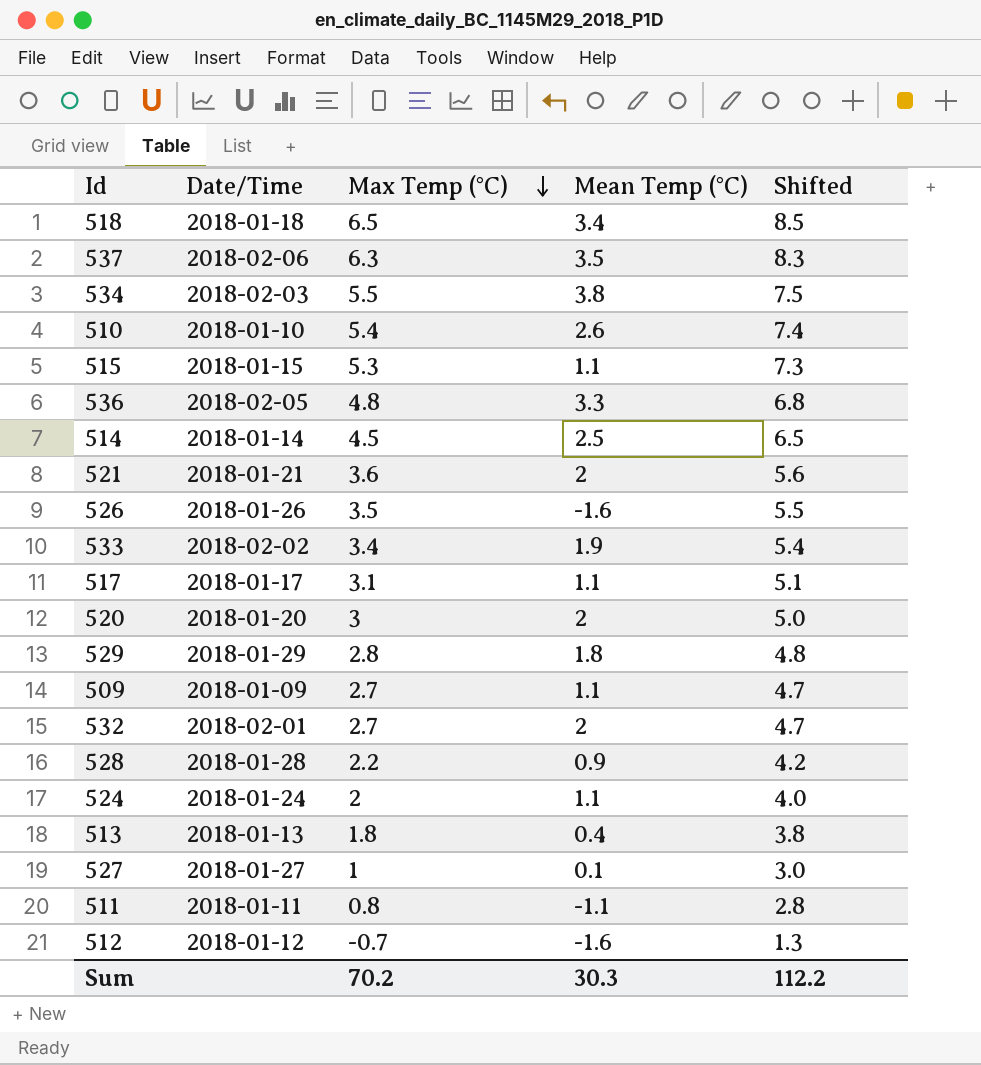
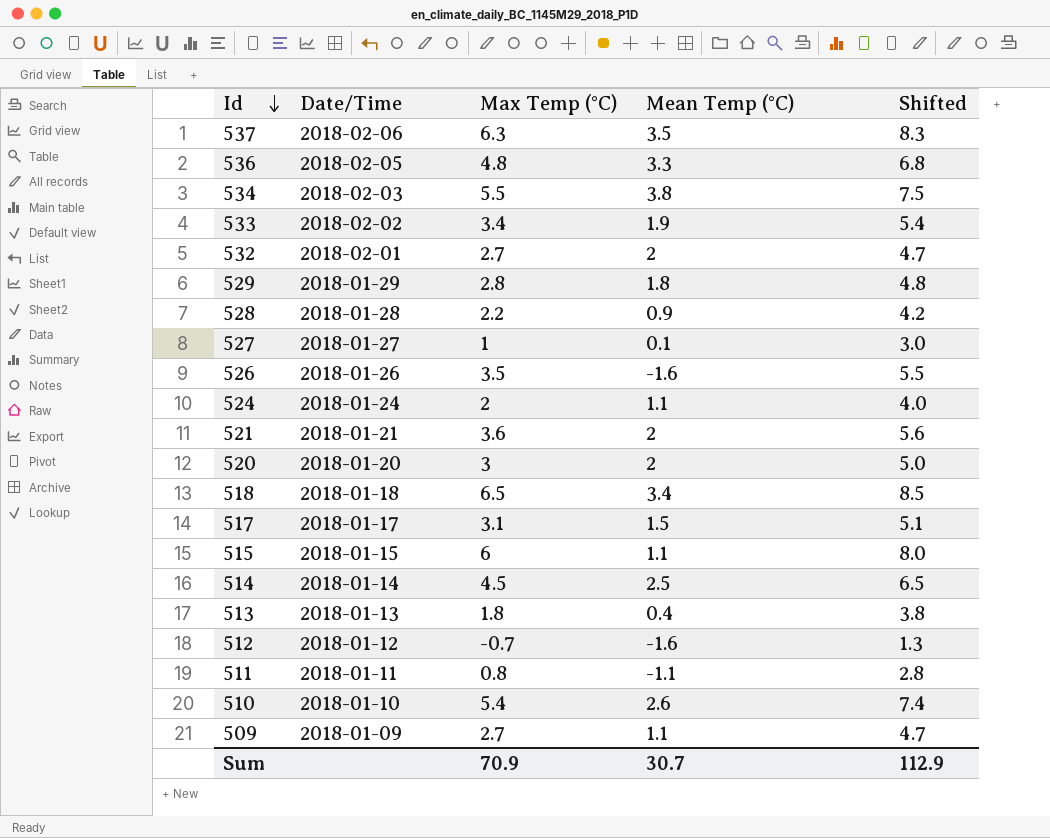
row order: Max Temp (°C) descending -> Id descending
517 | Mean Temp (°C): 1.1 -> 1.5
515 | Max Temp (°C): 5.3 -> 6
515 | Shifted: 7.3 -> 8.0
Sum | Max Temp (°C): 70.2 -> 70.9
Sum | Mean Temp (°C): 30.3 -> 30.7
Sum | Shifted: 112.2 -> 112.9

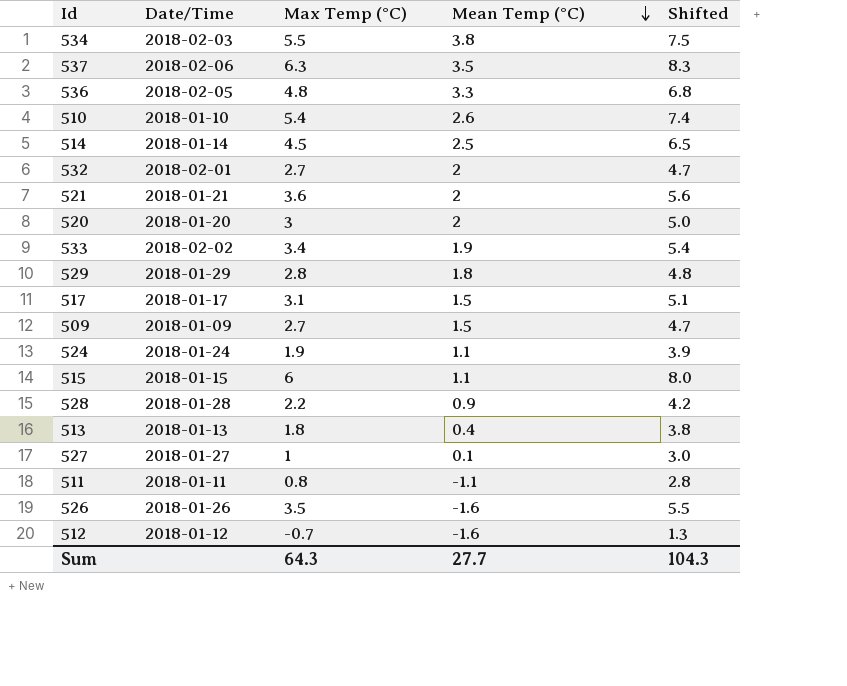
row order: Id descending -> Mean Temp (°C) descending
row 518: 2018-01-18 | 6.5 | 3.4 | 8.5 -> none
509 | Mean Temp (°C): 1.1 -> 1.5
524 | Max Temp (°C): 2 -> 1.9
524 | Shifted: 4.0 -> 3.9
Sum | Max Temp (°C): 70.9 -> 64.3
Sum | Mean Temp (°C): 30.7 -> 27.7
Sum | Shifted: 112.9 -> 104.3

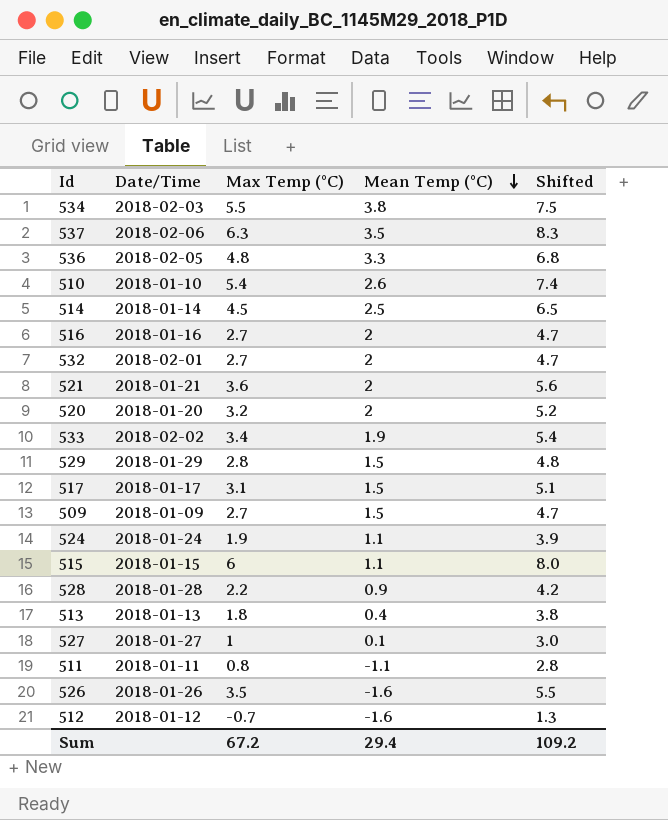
row 516: none -> 2018-01-16 | 2.7 | 2 | 4.7
520 | Max Temp (°C): 3 -> 3.2
520 | Shifted: 5.0 -> 5.2
529 | Mean Temp (°C): 1.8 -> 1.5
Sum | Max Temp (°C): 64.3 -> 67.2
Sum | Mean Temp (°C): 27.7 -> 29.4
Sum | Shifted: 104.3 -> 109.2

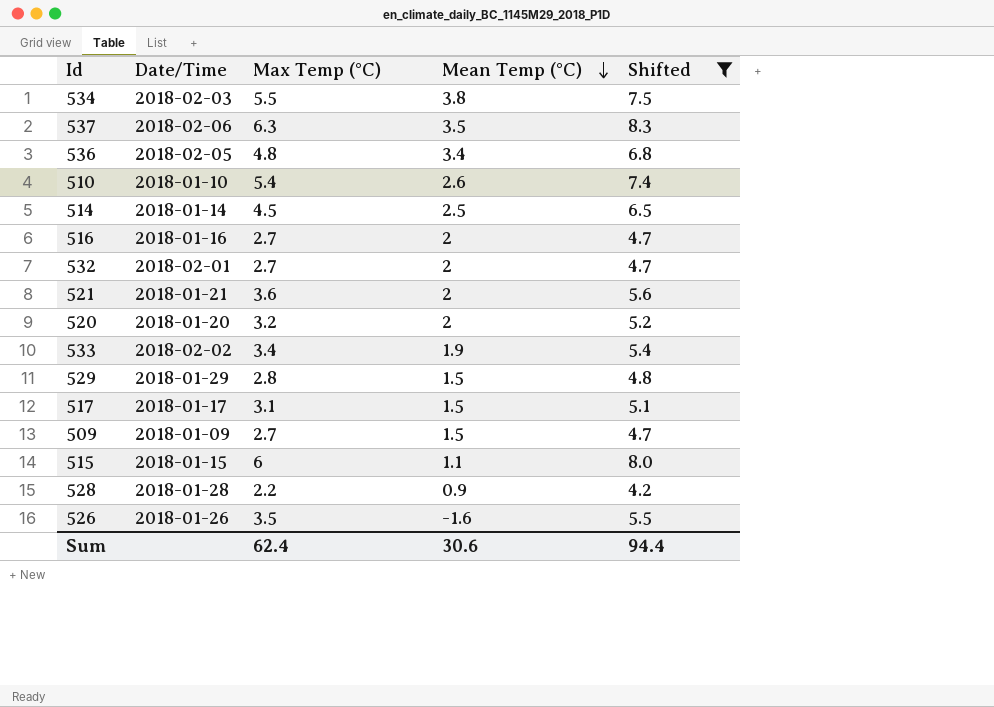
filter: none -> Shifted >= 4.2
536 | Mean Temp (°C): 3.3 -> 3.4
Sum | Max Temp (°C): 67.2 -> 62.4
Sum | Mean Temp (°C): 29.4 -> 30.6
Sum | Shifted: 109.2 -> 94.4

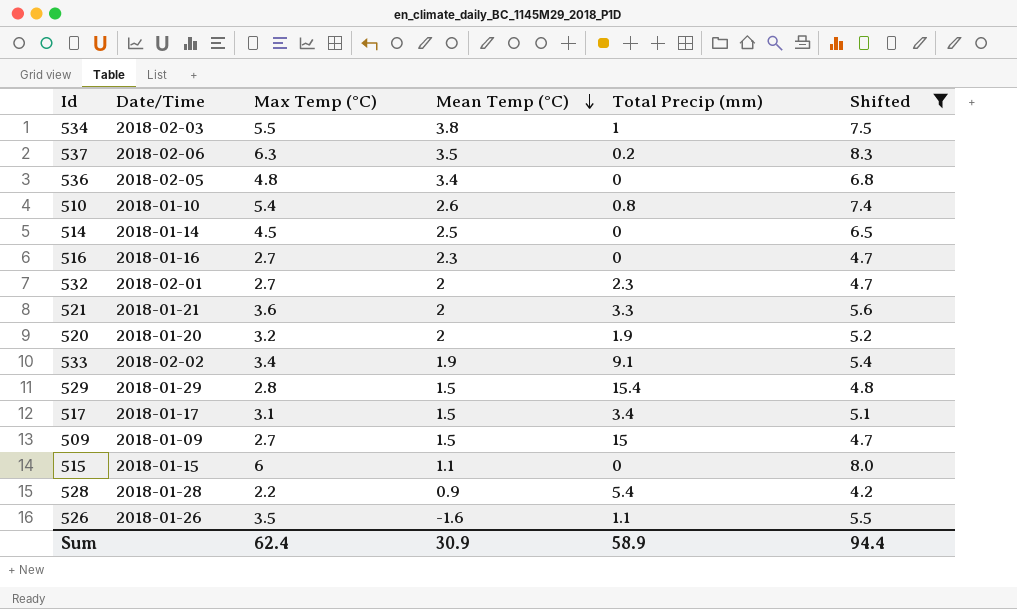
column Total Precip (mm) | position: none -> 5
516 | Mean Temp (°C): 2 -> 2.3
Sum | Mean Temp (°C): 30.6 -> 30.9

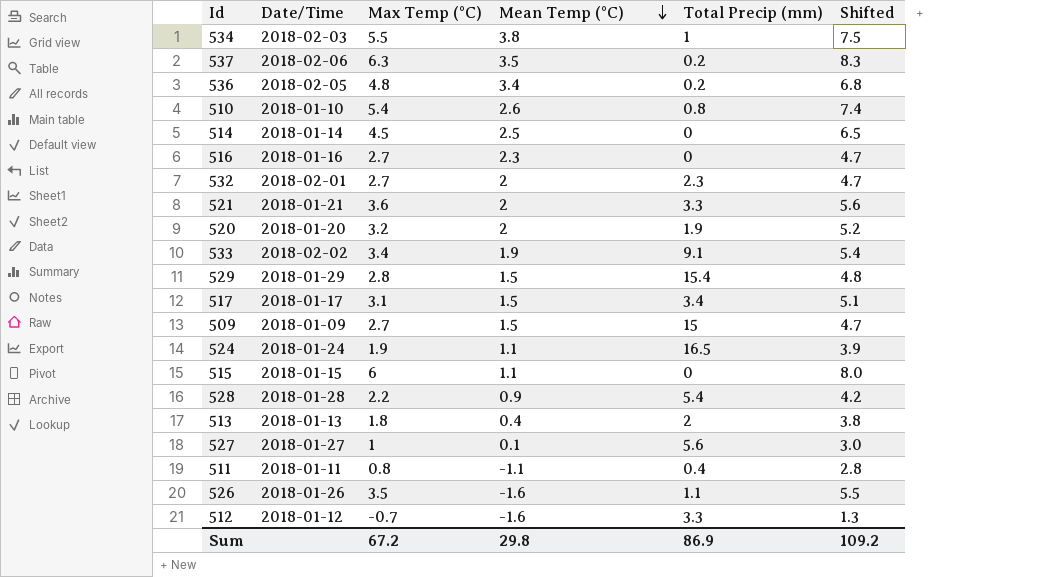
filter: Shifted >= 4.2 -> none
536 | Total Precip (mm): 0 -> 0.2
Sum | Max Temp (°C): 62.4 -> 67.2
Sum | Mean Temp (°C): 30.9 -> 29.8
Sum | Total Precip (mm): 58.9 -> 86.9
Sum | Shifted: 94.4 -> 109.2

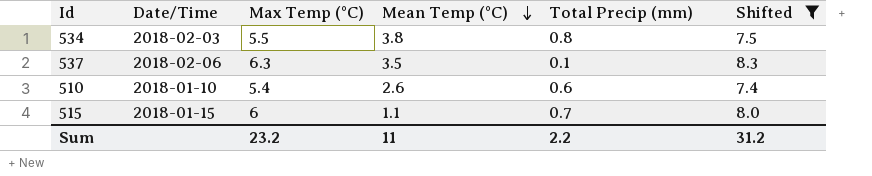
filter: none -> Shifted >= 7.4
534 | Total Precip (mm): 1 -> 0.8
537 | Total Precip (mm): 0.2 -> 0.1
510 | Total Precip (mm): 0.8 -> 0.6
515 | Total Precip (mm): 0 -> 0.7
Sum | Max Temp (°C): 67.2 -> 23.2
Sum | Mean Temp (°C): 29.8 -> 11
Sum | Total Precip (mm): 86.9 -> 2.2
Sum | Shifted: 109.2 -> 31.2

